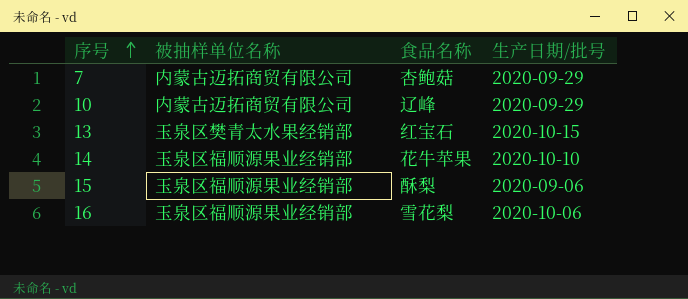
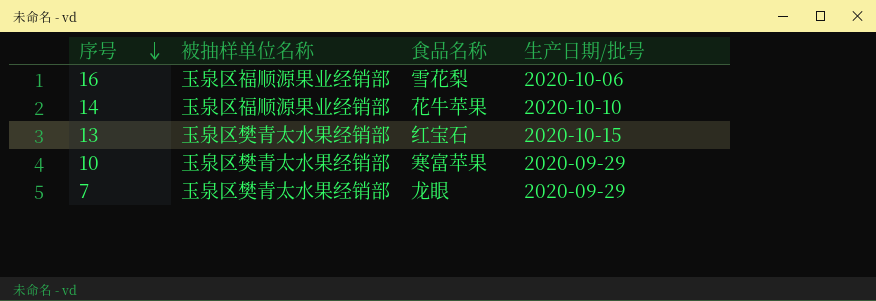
row order: 序号 ascending -> 序号 descending
row 15: 玉泉区福顺源果业经销部 | 酥梨 | 2020-09-06 -> none
10 | 被抽样单位名称: 内蒙古迈拓商贸有限公司 -> 玉泉区樊青太水果经销部
10 | 食品名称: 辽峰 -> 寒富苹果
7 | 被抽样单位名称: 内蒙古迈拓商贸有限公司 -> 玉泉区樊青太水果经销部
7 | 食品名称: 杏鲍菇 -> 龙眼

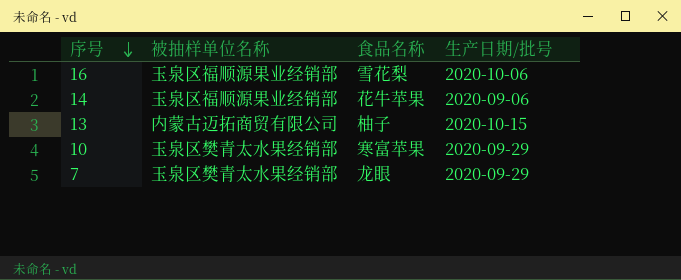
14 | 生产日期/批号: 2020-10-10 -> 2020-09-06
13 | 被抽样单位名称: 玉泉区樊青太水果经销部 -> 内蒙古迈拓商贸有限公司
13 | 食品名称: 红宝石 -> 柚子

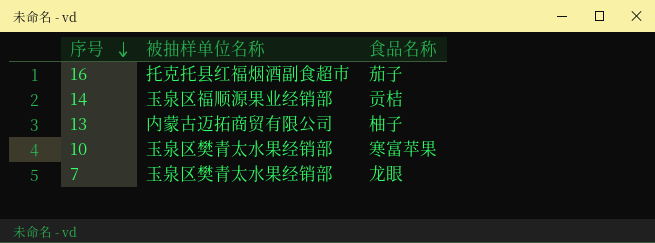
column 生产日期/批号 | position: 4 -> none
16 | 被抽样单位名称: 玉泉区福顺源果业经销部 -> 托克托县红福烟酒副食超市
16 | 食品名称: 雪花梨 -> 茄子
14 | 食品名称: 花牛苹果 -> 贡桔

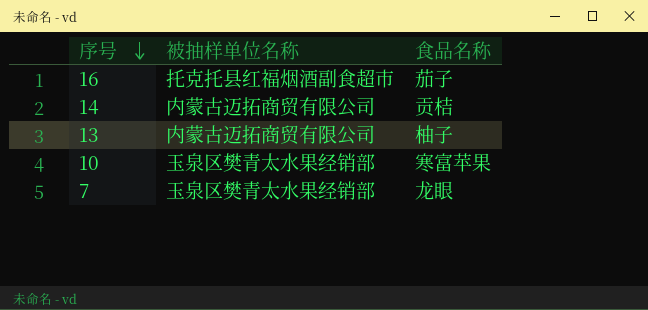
14 | 被抽样单位名称: 玉泉区福顺源果业经销部 -> 内蒙古迈拓商贸有限公司

